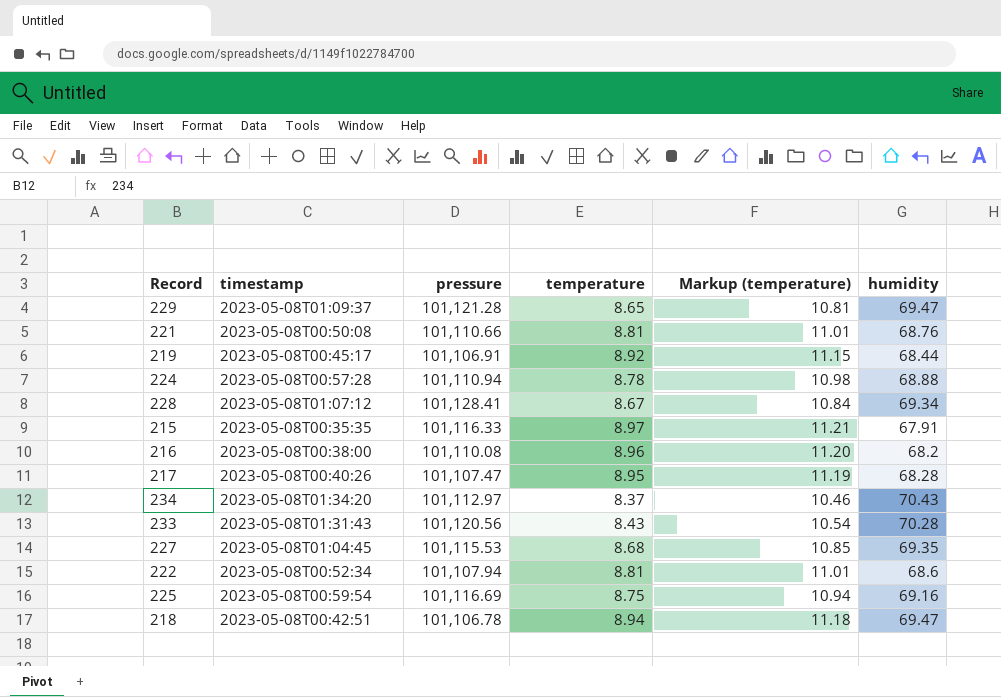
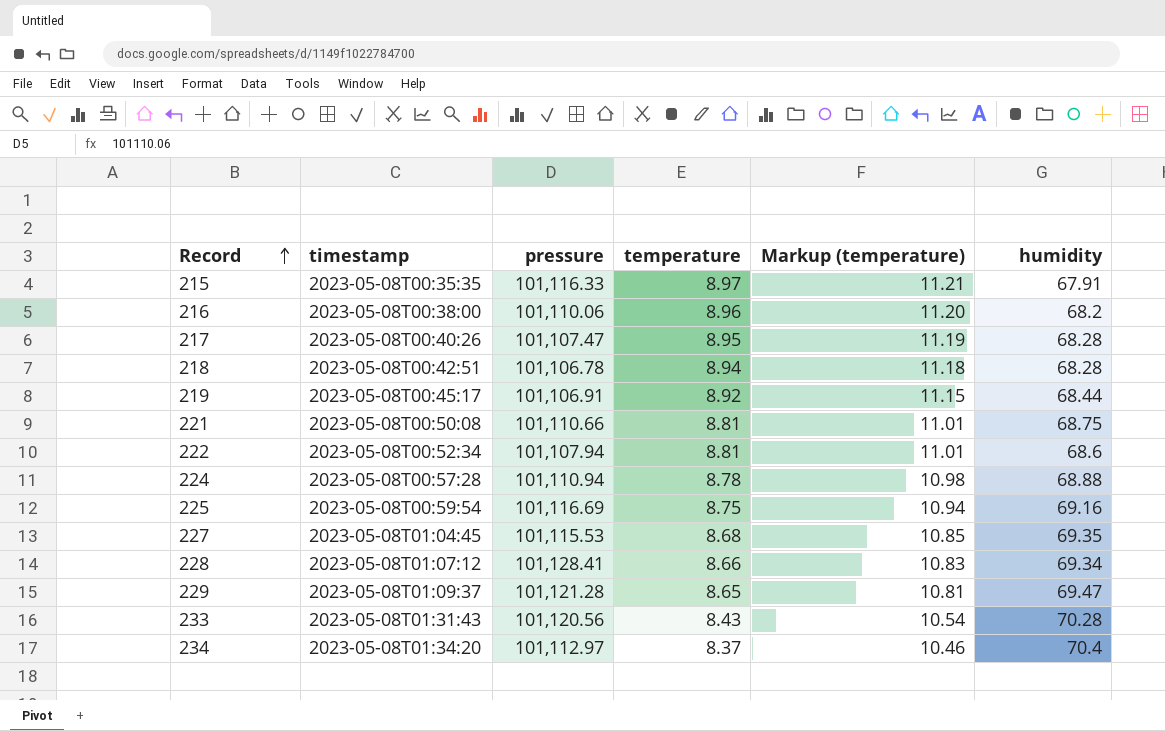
row order: none -> Record ascending
216 | pressure: 101,110.08 -> 101,110.06
218 | humidity: 69.47 -> 68.28
221 | humidity: 68.76 -> 68.75
228 | temperature: 8.67 -> 8.66
228 | Markup (temperature): 10.84 -> 10.83
234 | humidity: 70.43 -> 70.4

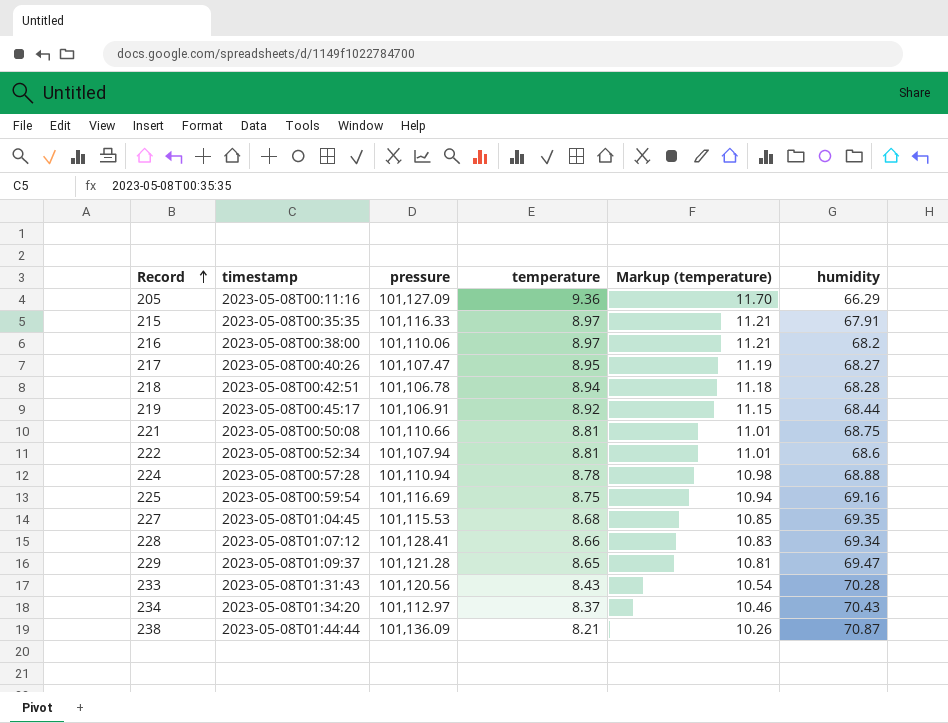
row 205: none -> 2023-05-08T00:11:16 | 101,127.09 | 9.36 | 11.70 | 66.29
216 | temperature: 8.96 -> 8.97
216 | Markup (temperature): 11.20 -> 11.21
217 | humidity: 68.28 -> 68.27
234 | humidity: 70.4 -> 70.43
row 238: none -> 2023-05-08T01:44:44 | 101,136.09 | 8.21 | 10.26 | 70.87

